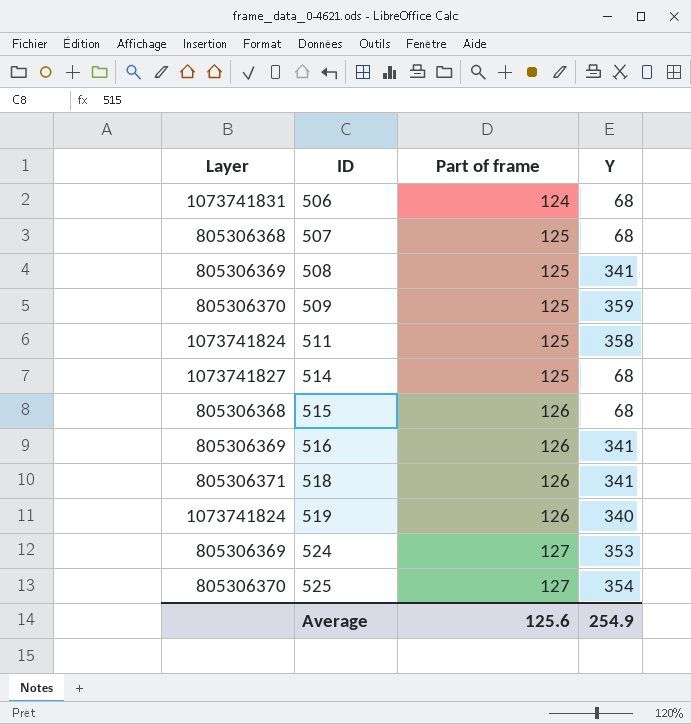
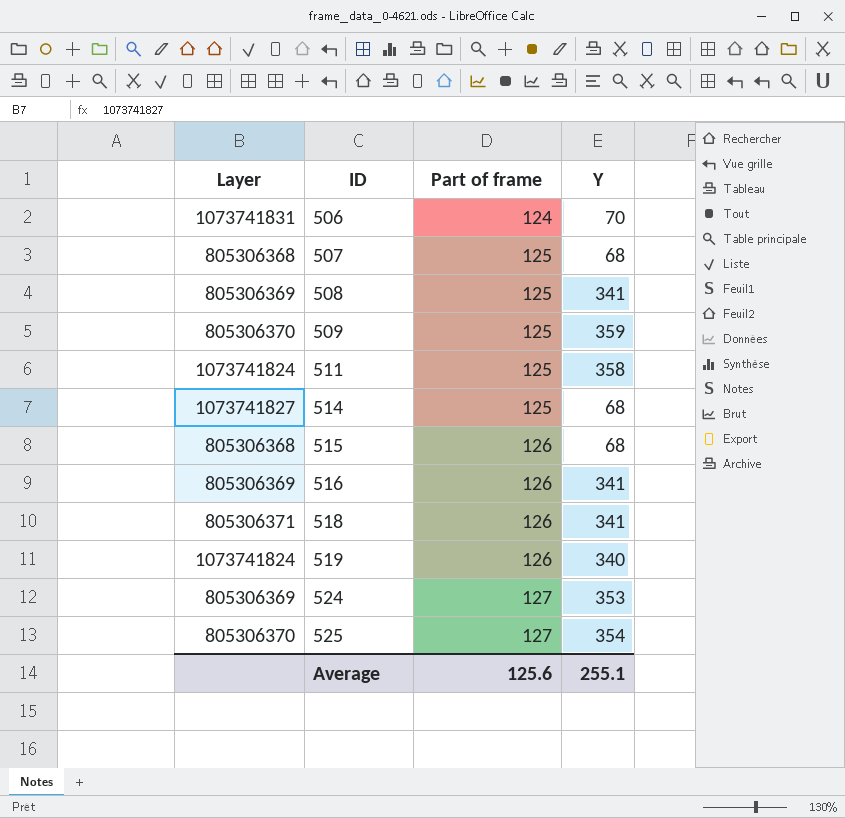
506 | Y: 68 -> 70
Average | Y: 254.9 -> 255.1

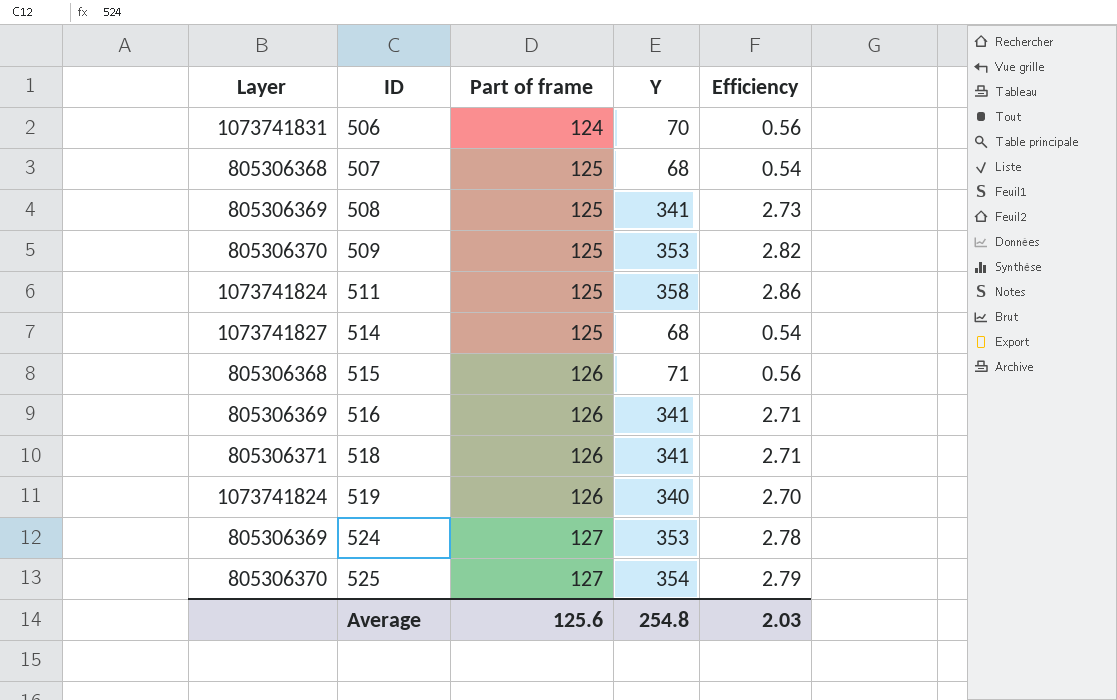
column Efficiency | formula: none -> [Y] / [Part of frame]
509 | Y: 359 -> 353
515 | Y: 68 -> 71
Average | Y: 255.1 -> 254.8

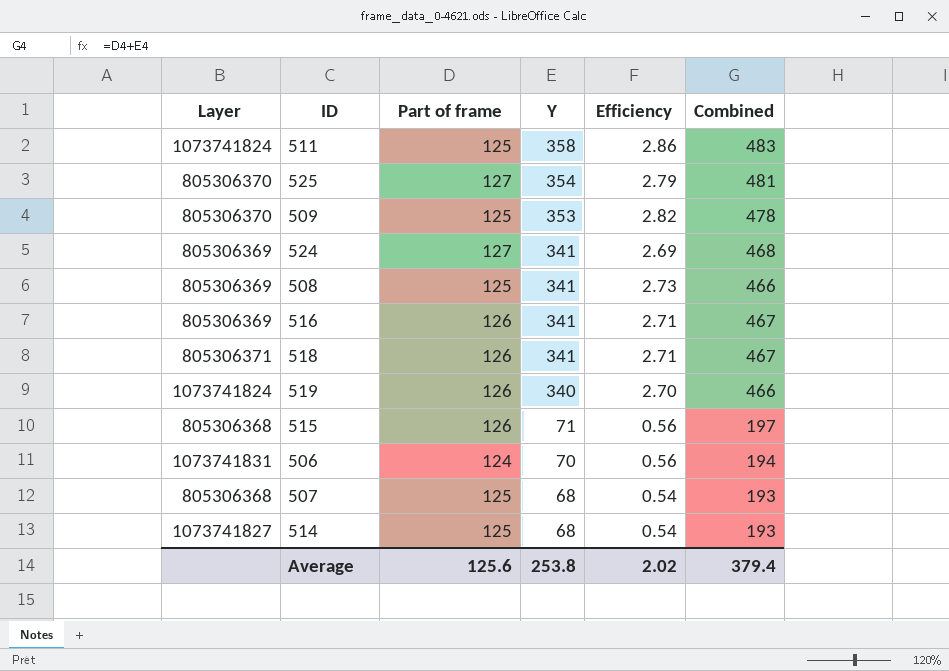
row order: ID ascending -> Y descending
column Combined | formula: none -> [Part of frame] + [Y]
524 | Y: 353 -> 341
524 | Efficiency: 2.78 -> 2.69
Average | Y: 254.8 -> 253.8
Average | Efficiency: 2.03 -> 2.02

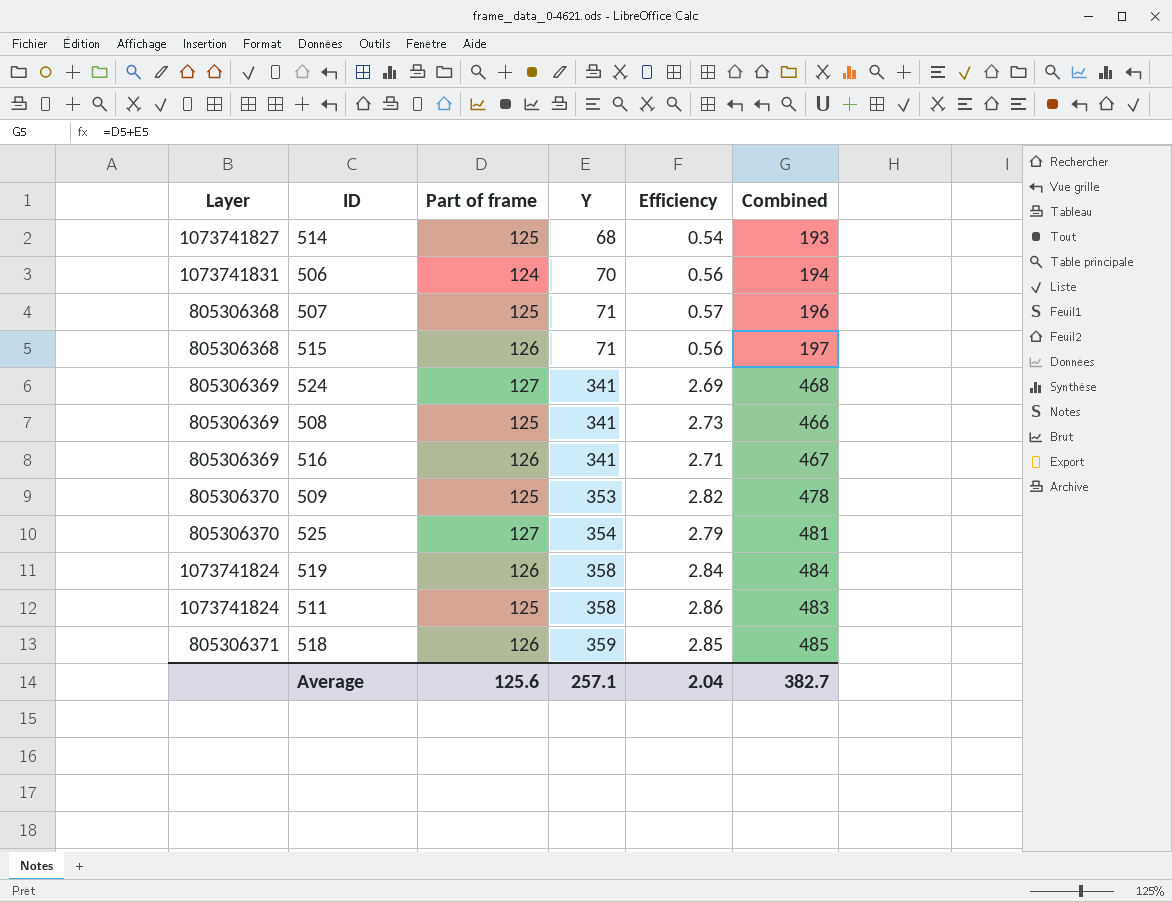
row order: Y descending -> Y ascending
507 | Y: 68 -> 71
507 | Efficiency: 0.54 -> 0.57
507 | Combined: 193 -> 196
519 | Y: 340 -> 358
519 | Efficiency: 2.70 -> 2.84
519 | Combined: 466 -> 484
518 | Y: 341 -> 359
518 | Efficiency: 2.71 -> 2.85
518 | Combined: 467 -> 485
Average | Y: 253.8 -> 257.1
Average | Efficiency: 2.02 -> 2.04
Average | Combined: 379.4 -> 382.7

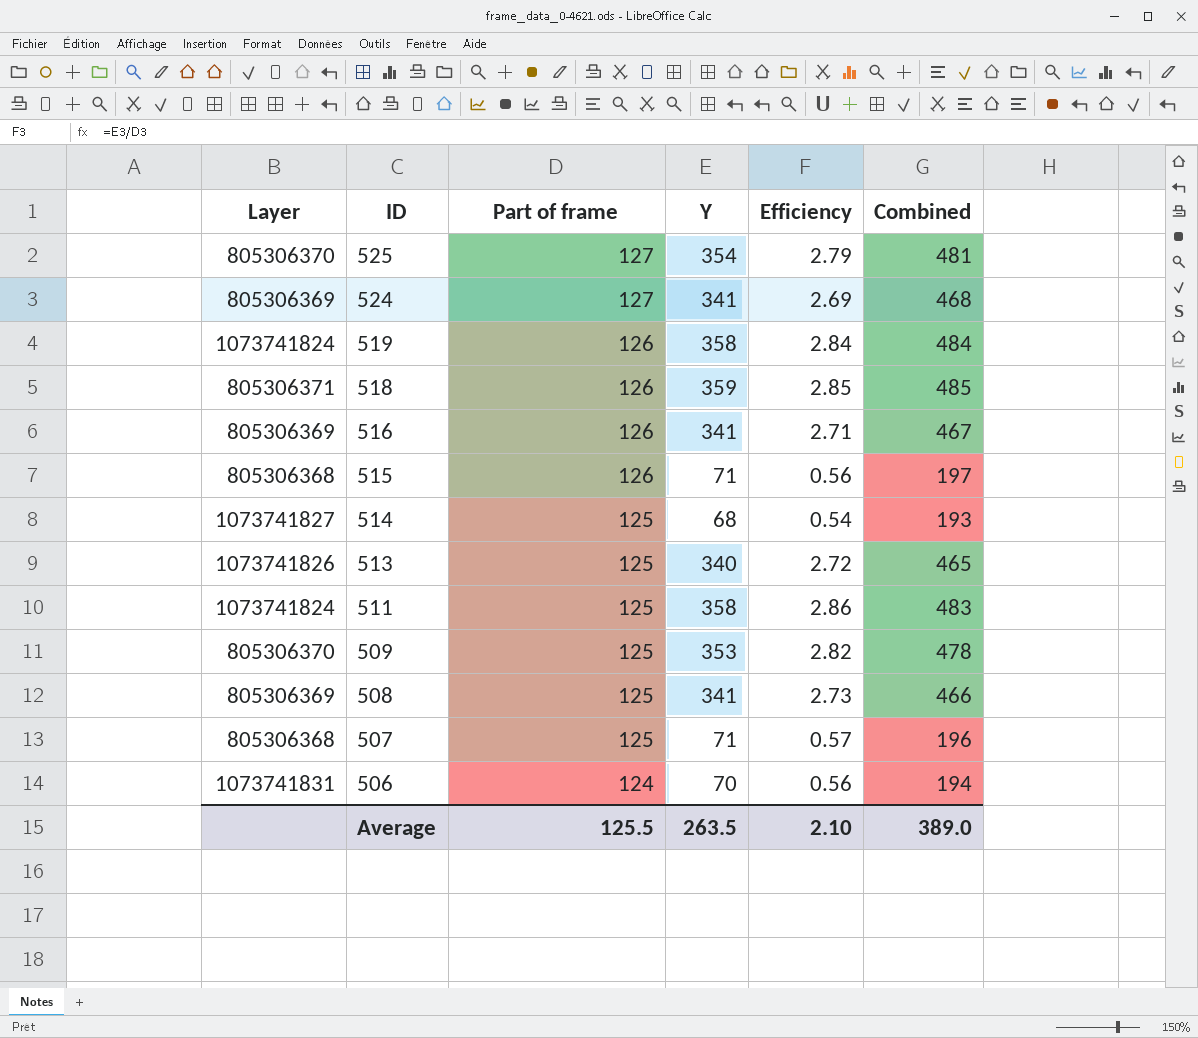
row order: Y ascending -> ID descending
row 513: none -> 1073741826 | 125 | 340 | 2.72 | 465
Average | Part of frame: 125.6 -> 125.5
Average | Y: 257.1 -> 263.5
Average | Efficiency: 2.04 -> 2.10
Average | Combined: 382.7 -> 389.0

